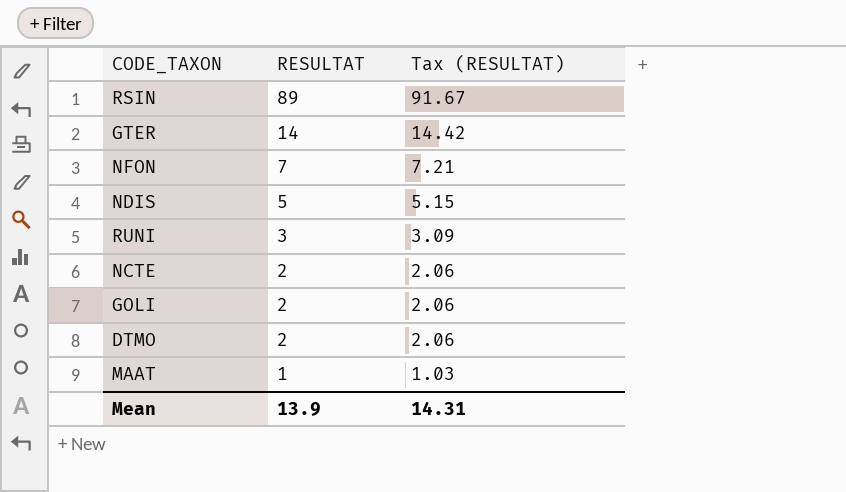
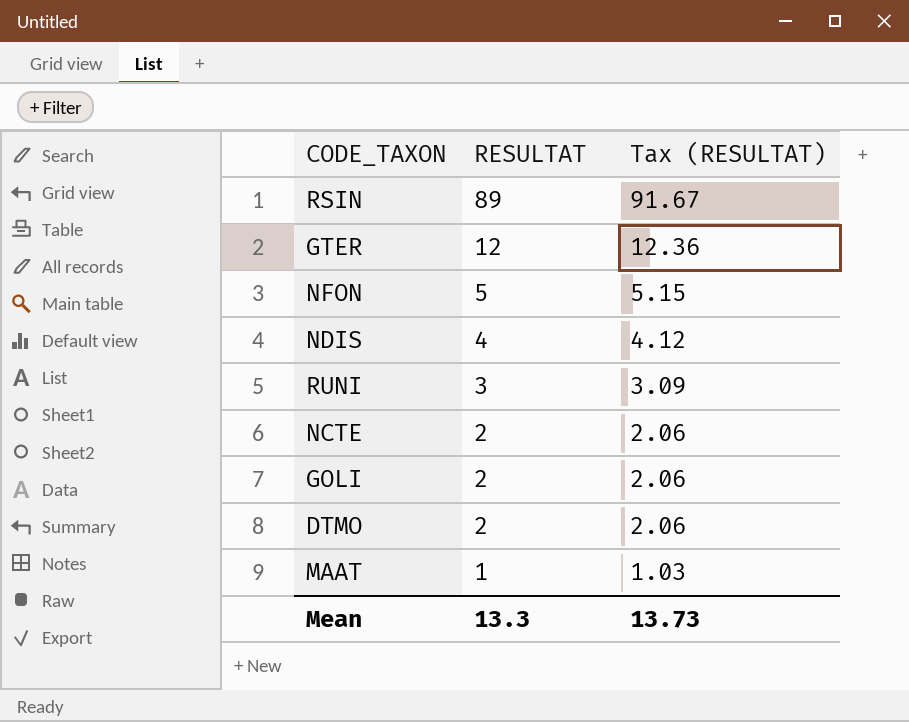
GTER | RESULTAT: 14 -> 12
GTER | Tax (RESULTAT): 14.42 -> 12.36
NFON | RESULTAT: 7 -> 5
NFON | Tax (RESULTAT): 7.21 -> 5.15
NDIS | RESULTAT: 5 -> 4
NDIS | Tax (RESULTAT): 5.15 -> 4.12
Mean | RESULTAT: 13.9 -> 13.3
Mean | Tax (RESULTAT): 14.31 -> 13.73

